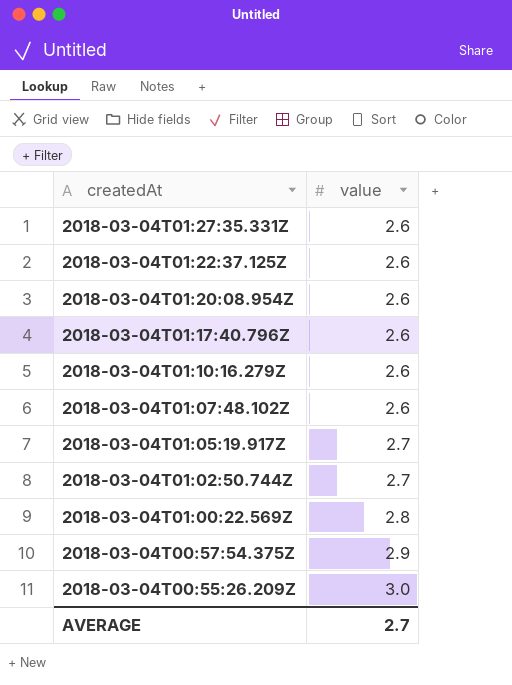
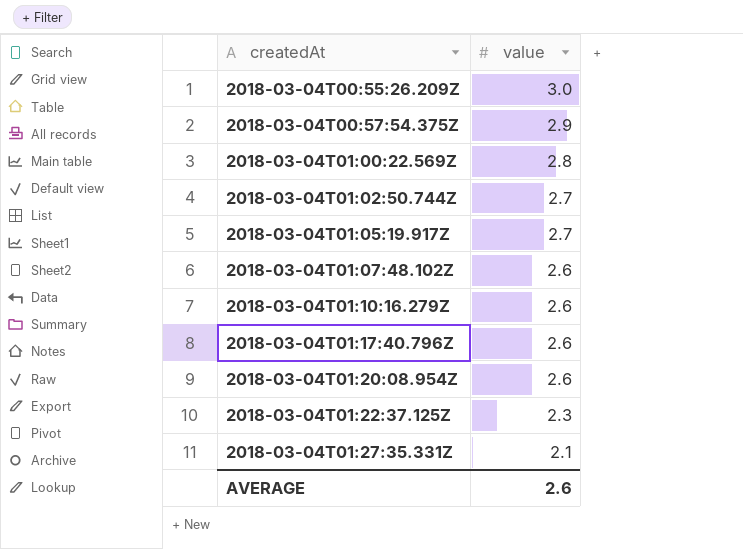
row order: createdAt descending -> createdAt ascending
2018-03-04T01:22:37.125Z | value: 2.6 -> 2.3
2018-03-04T01:27:35.331Z | value: 2.6 -> 2.1
AVERAGE | value: 2.7 -> 2.6

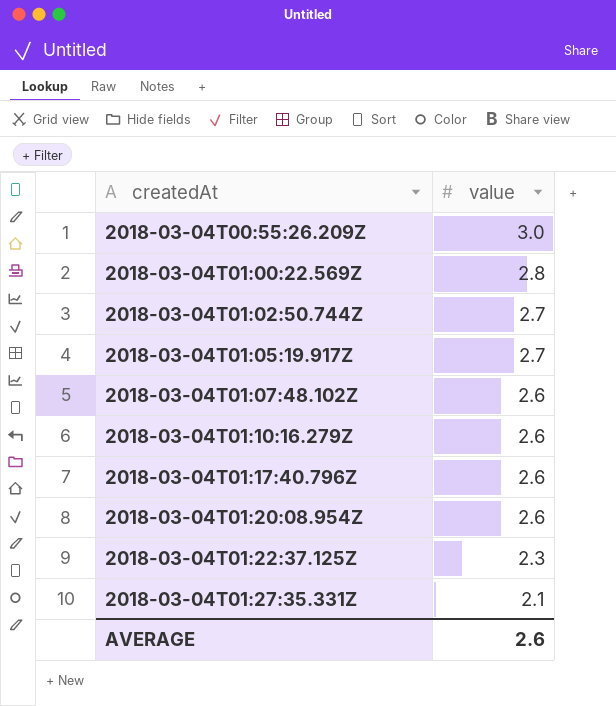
row 2018-03-04T00:57:54.375Z: 2.9 -> none

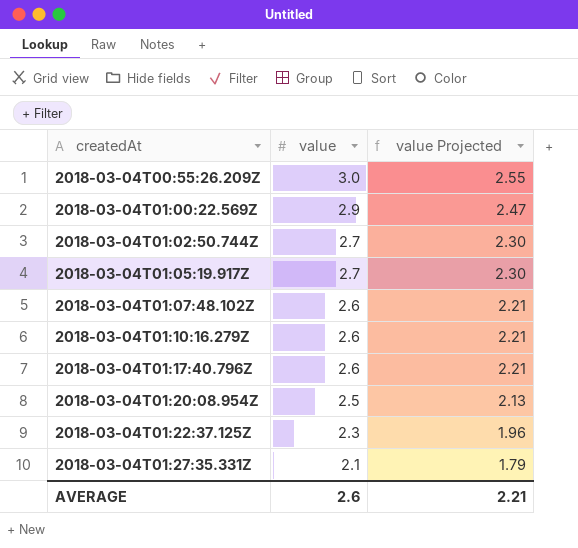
column value Projected | formula: none -> [value] * 0.85
2018-03-04T01:00:22.569Z | value: 2.8 -> 2.9
2018-03-04T01:20:08.954Z | value: 2.6 -> 2.5

